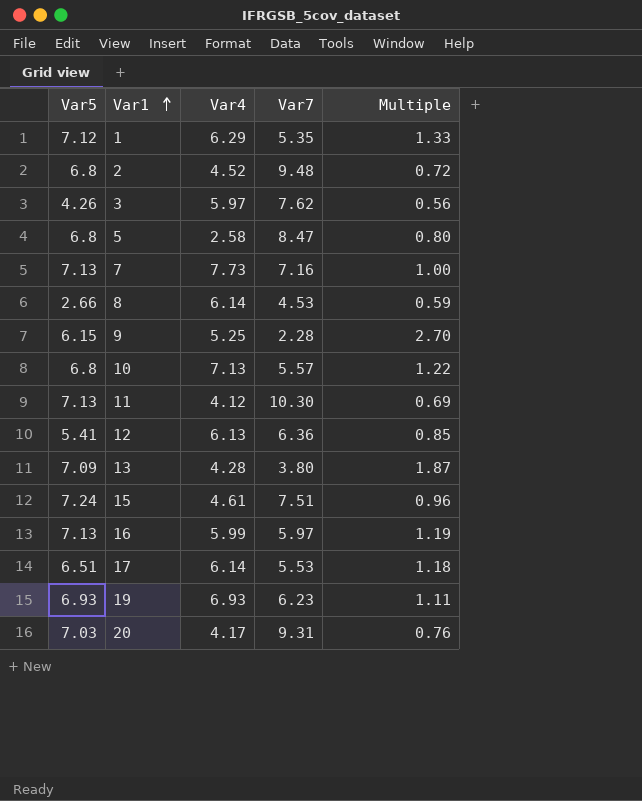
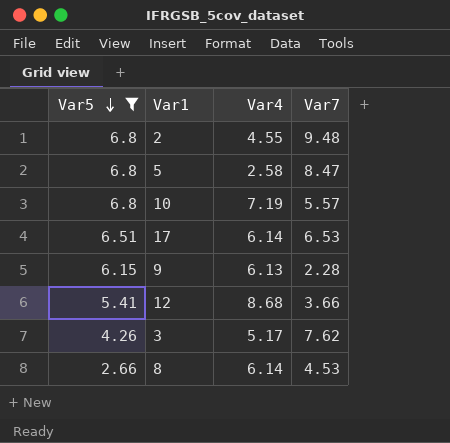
filter: none -> Var5 <= 6.8
row order: Var1 ascending -> Var5 descending
column Multiple | formula: [Var5] / [Var7] -> none
2 | Var4: 4.52 -> 4.55
10 | Var4: 7.13 -> 7.19
17 | Var7: 5.53 -> 6.53
9 | Var4: 5.25 -> 6.13
12 | Var4: 6.13 -> 8.68
12 | Var7: 6.36 -> 3.66
3 | Var4: 5.97 -> 5.17

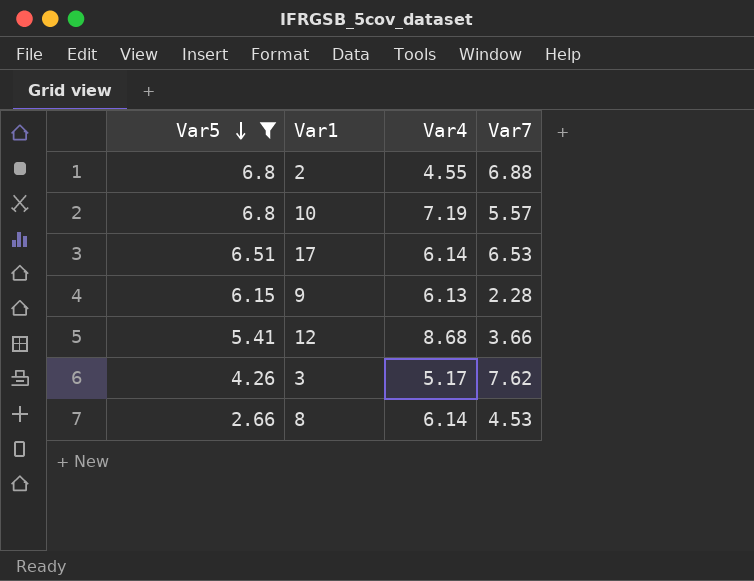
row 5: 6.8 | 2.58 | 8.47 -> none
2 | Var7: 9.48 -> 6.88

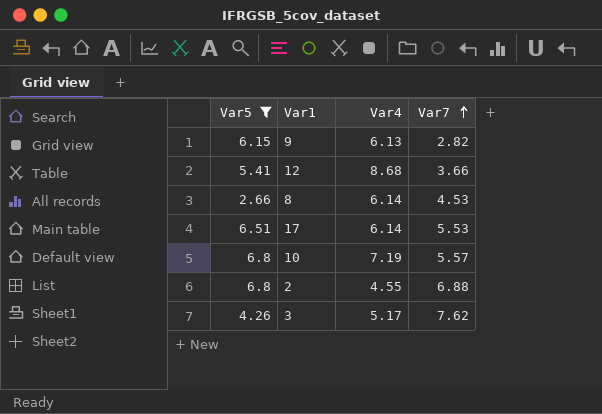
row order: Var5 descending -> Var7 ascending
9 | Var7: 2.28 -> 2.82
17 | Var7: 6.53 -> 5.53

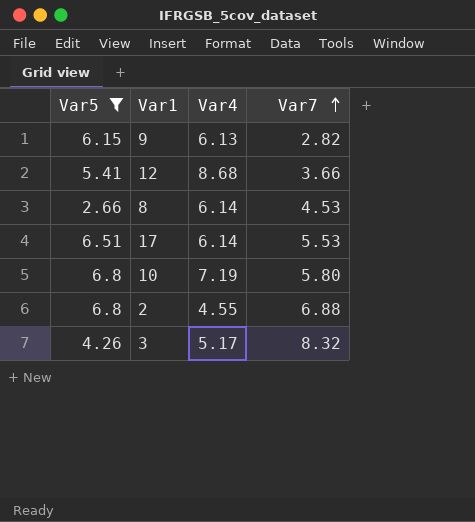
10 | Var7: 5.57 -> 5.80
3 | Var7: 7.62 -> 8.32

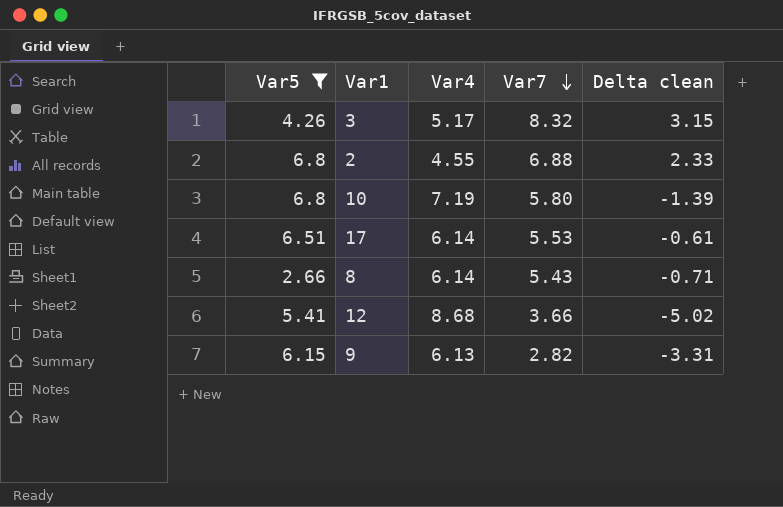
row order: Var7 ascending -> Var7 descending
column Delta clean | formula: none -> [Var7] - [Var4]
8 | Var7: 4.53 -> 5.43

